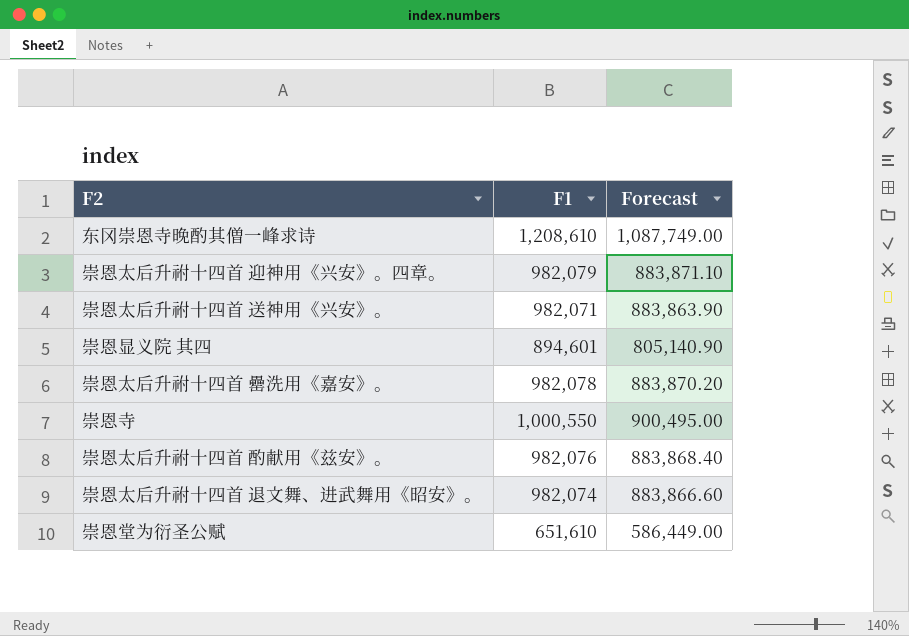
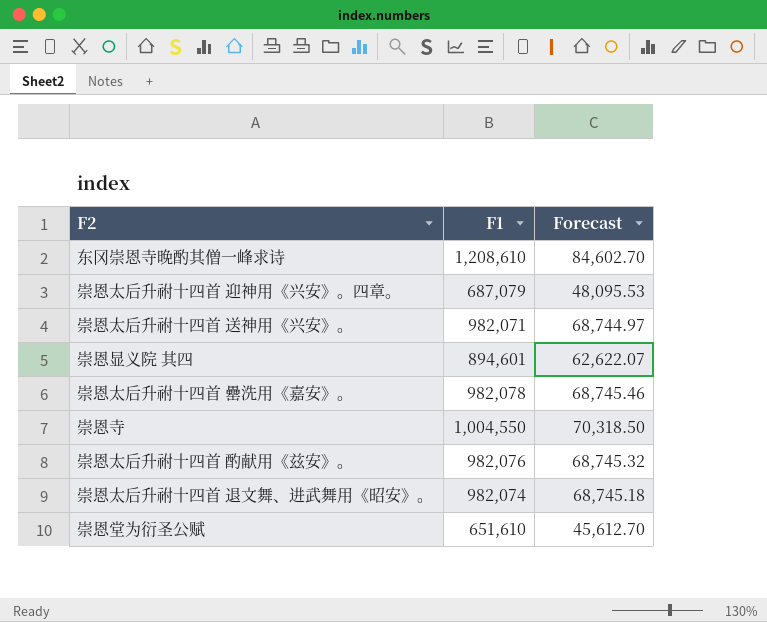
column Forecast | formula: [F1] * 0.9 -> [F1] * 0.07
崇恩太后升祔十四首 迎神用《兴安》。四章。 | F1: 982,079 -> 687,079
崇恩寺 | F1: 1,000,550 -> 1,004,550

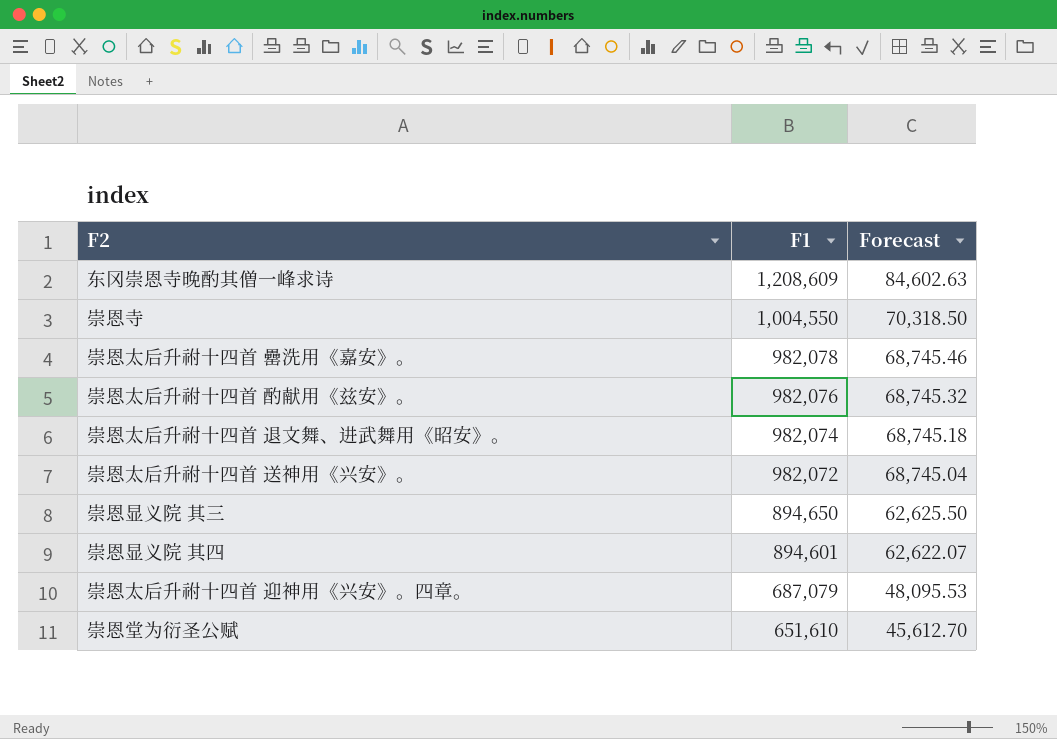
row order: none -> F1 descending
东冈崇恩寺晚酌其僧一峰求诗 | F1: 1,208,610 -> 1,208,609
东冈崇恩寺晚酌其僧一峰求诗 | Forecast: 84,602.70 -> 84,602.63
崇恩太后升祔十四首 送神用《兴安》。 | F1: 982,071 -> 982,072
崇恩太后升祔十四首 送神用《兴安》。 | Forecast: 68,744.97 -> 68,745.04
row 崇恩显义院 其三: none -> 894,650 | 62,625.50

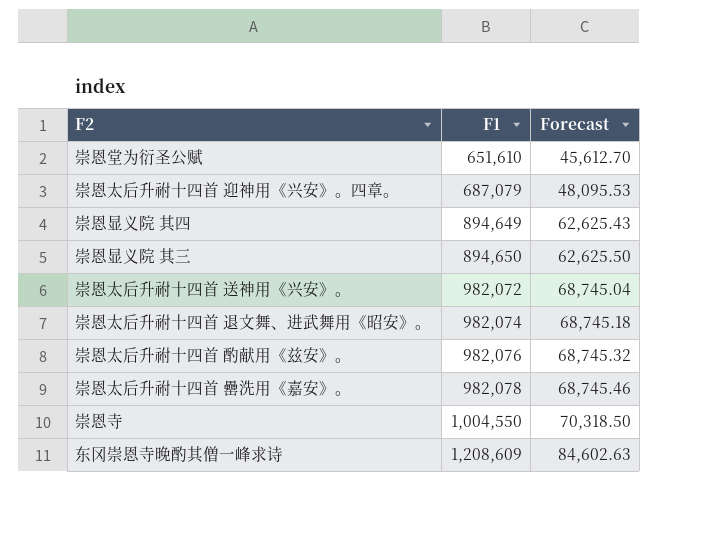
row order: F1 descending -> F1 ascending
崇恩显义院 其四 | F1: 894,601 -> 894,649
崇恩显义院 其四 | Forecast: 62,622.07 -> 62,625.43

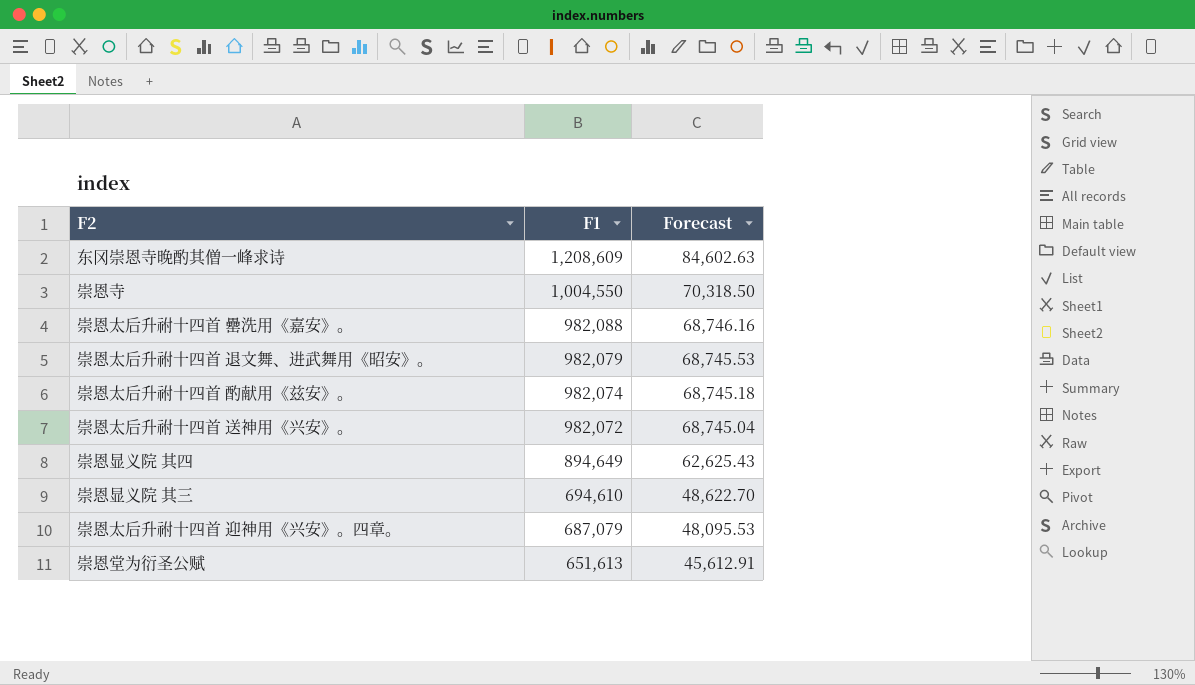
row order: F1 ascending -> F1 descending
崇恩太后升祔十四首 罍洗用《嘉安》。 | F1: 982,078 -> 982,088
崇恩太后升祔十四首 罍洗用《嘉安》。 | Forecast: 68,745.46 -> 68,746.16
崇恩太后升祔十四首 退文舞、进武舞用《昭安》。 | F1: 982,074 -> 982,079
崇恩太后升祔十四首 退文舞、进武舞用《昭安》。 | Forecast: 68,745.18 -> 68,745.53
崇恩太后升祔十四首 酌献用《兹安》。 | F1: 982,076 -> 982,074
崇恩太后升祔十四首 酌献用《兹安》。 | Forecast: 68,745.32 -> 68,745.18
崇恩显义院 其三 | F1: 894,650 -> 694,610
崇恩显义院 其三 | Forecast: 62,625.50 -> 48,622.70
崇恩堂为衍圣公赋 | F1: 651,610 -> 651,613
崇恩堂为衍圣公赋 | Forecast: 45,612.70 -> 45,612.91

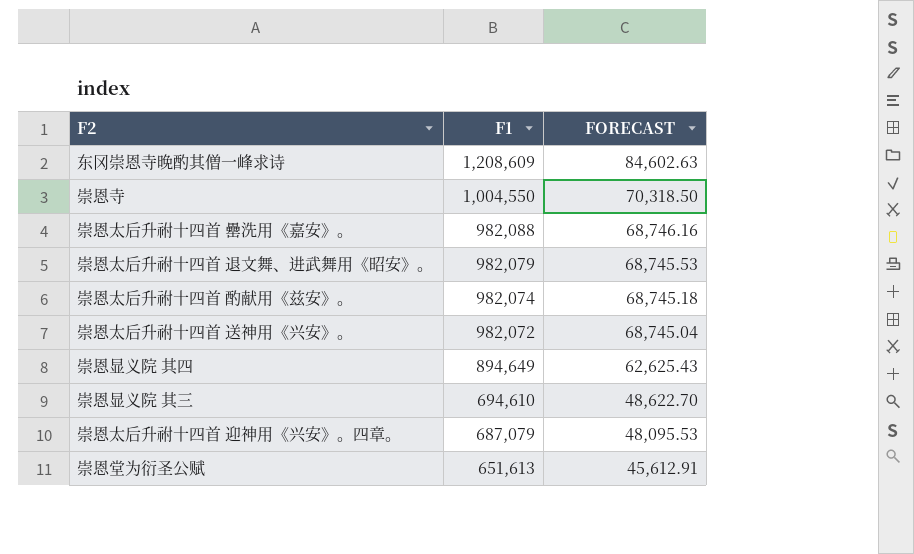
column name: Forecast -> FORECAST

